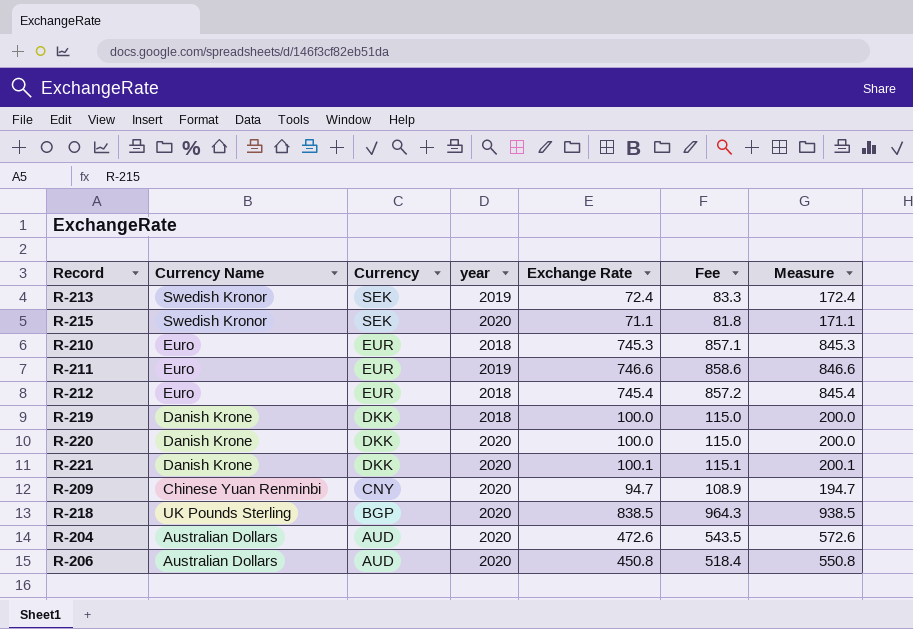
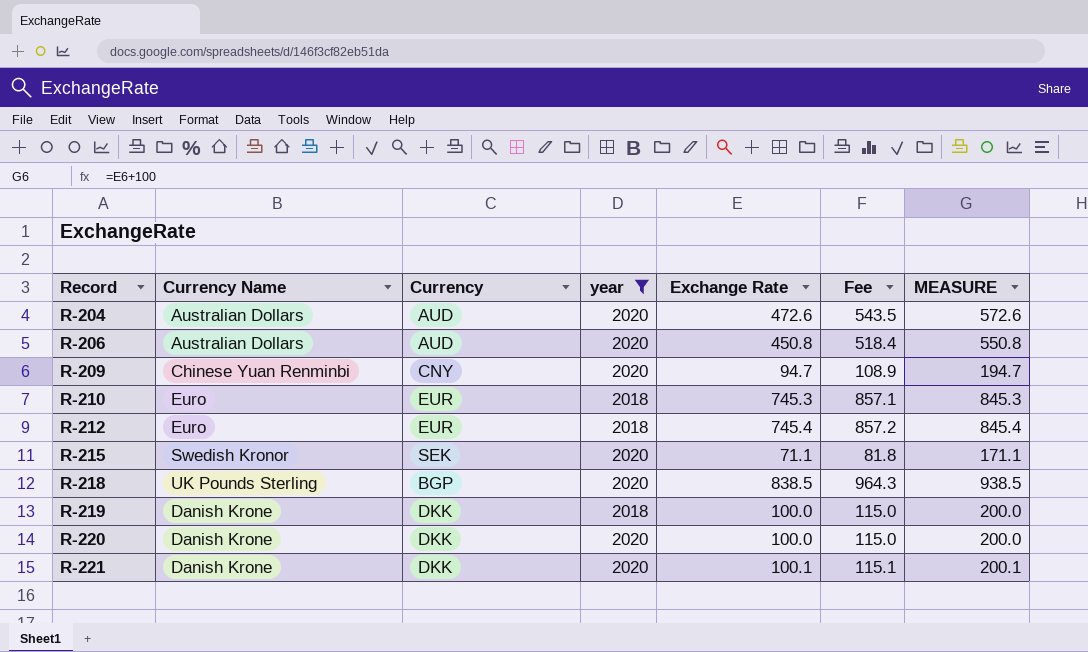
filter: none -> year != 2019
row order: Currency descending -> Record ascending
column name: Measure -> MEASURE

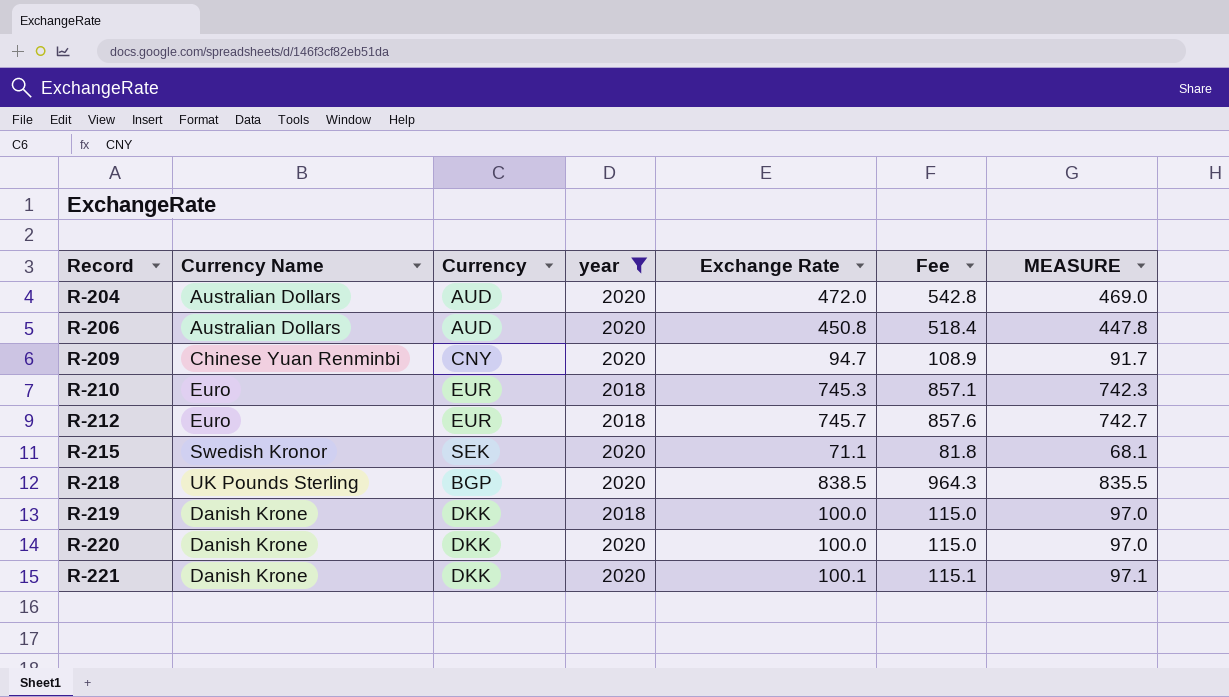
column MEASURE | formula: [Exchange Rate] + 100 -> [Exchange Rate] - 3
R-204 | Exchange Rate: 472.6 -> 472.0
R-204 | Fee: 543.5 -> 542.8
R-212 | Exchange Rate: 745.4 -> 745.7
R-212 | Fee: 857.2 -> 857.6

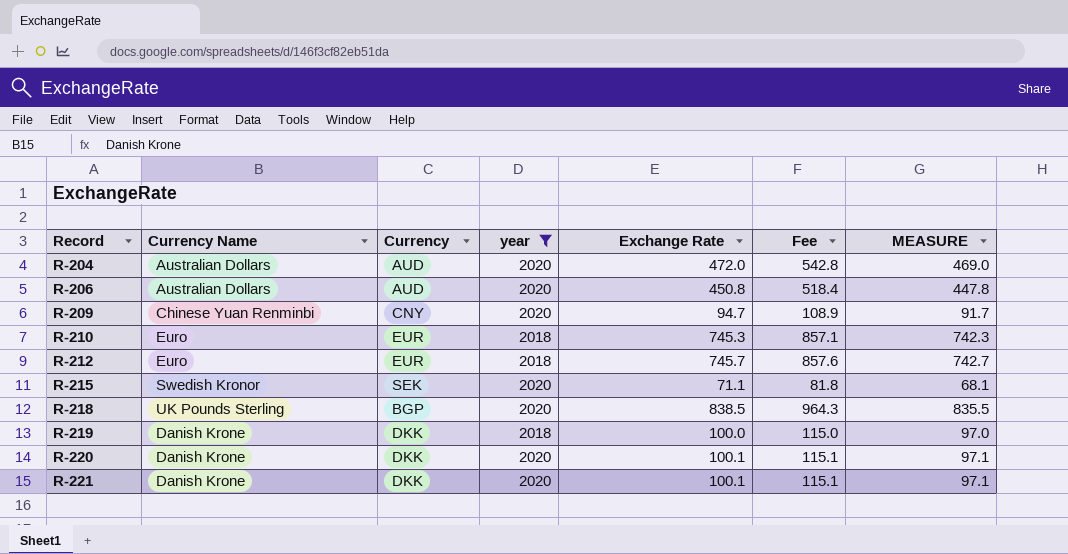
R-220 | Exchange Rate: 100.0 -> 100.1
R-220 | Fee: 115.0 -> 115.1
R-220 | MEASURE: 97.0 -> 97.1

